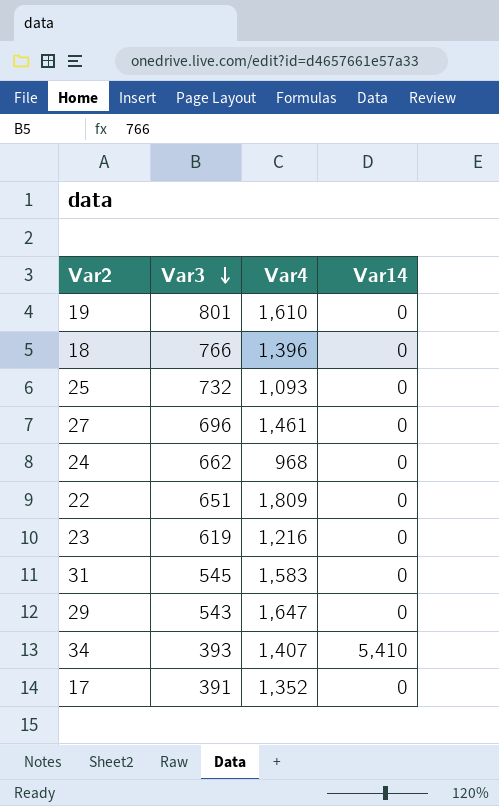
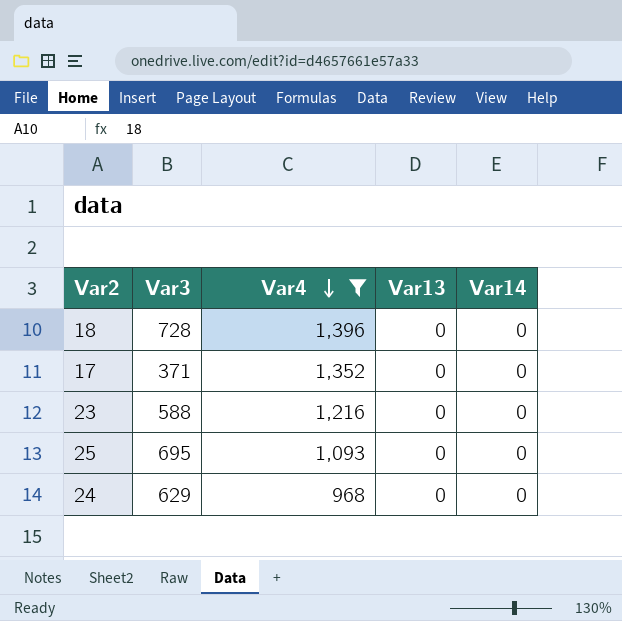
filter: none -> Var4 <= 1,396
row order: Var3 descending -> Var4 descending
column Var13 | position: none -> 4
18 | Var3: 766 -> 728
17 | Var3: 391 -> 371
23 | Var3: 619 -> 588
25 | Var3: 732 -> 695
24 | Var3: 662 -> 629

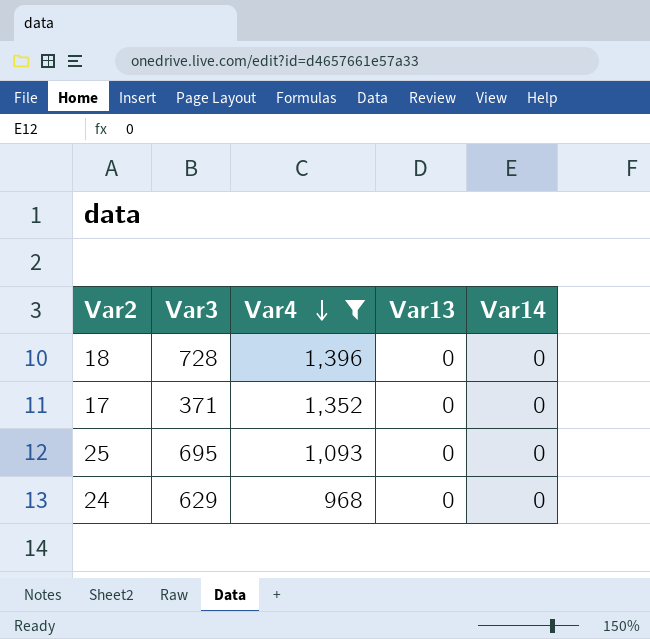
row 23: 588 | 1,216 | 0 | 0 -> none

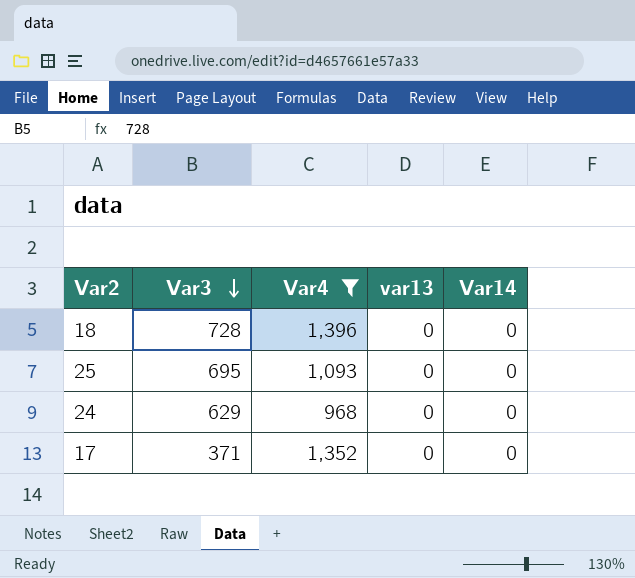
row order: Var4 descending -> Var3 descending
column name: Var13 -> var13

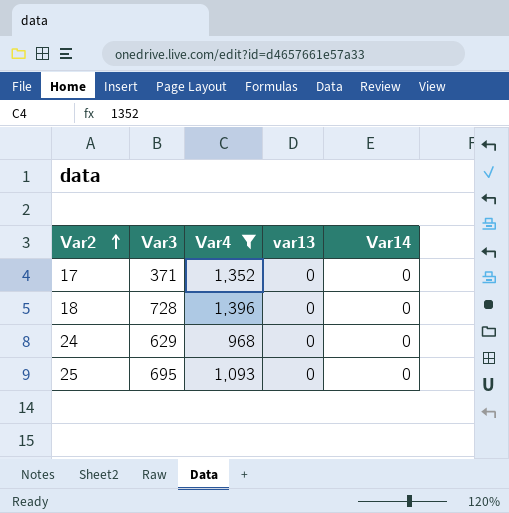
row order: Var3 descending -> Var2 ascending

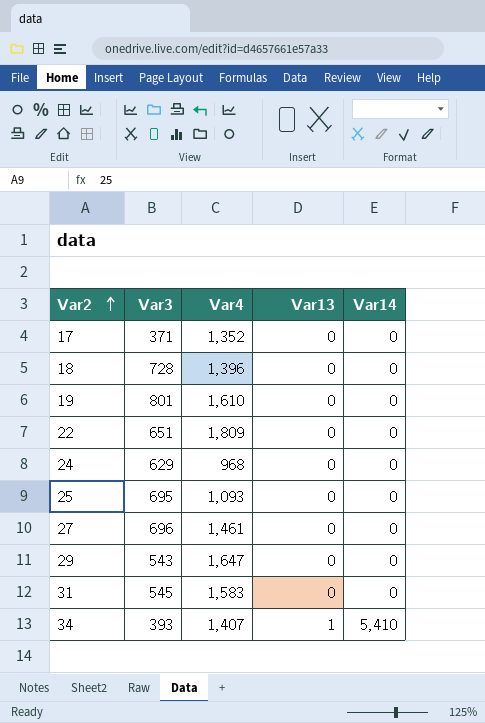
filter: Var4 <= 1,396 -> none
column name: var13 -> Var13

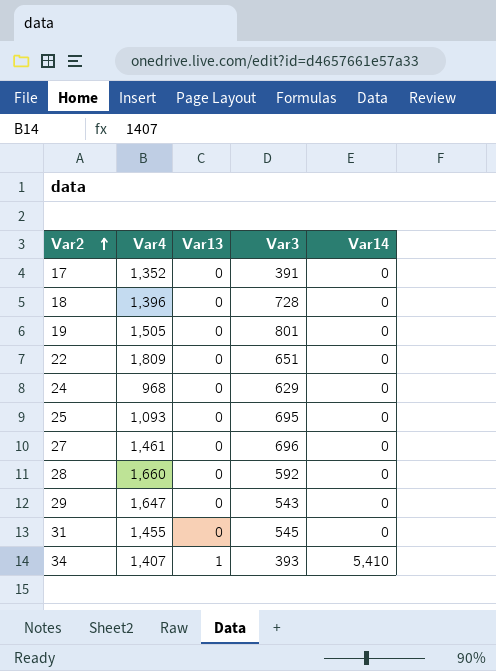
column Var3 | position: 2 -> 4
17 | Var3: 371 -> 391
19 | Var4: 1,610 -> 1,505
row 28: none -> 1,660 | 0 | 592 | 0
31 | Var4: 1,583 -> 1,455

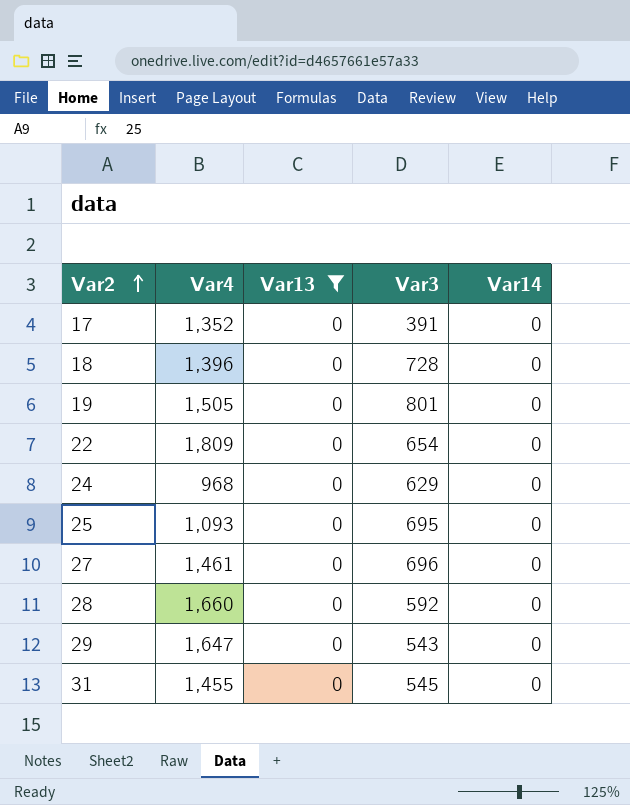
filter: none -> Var13 = 0
22 | Var3: 651 -> 654

